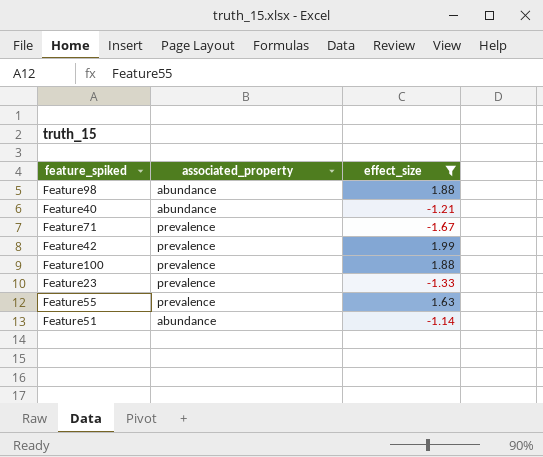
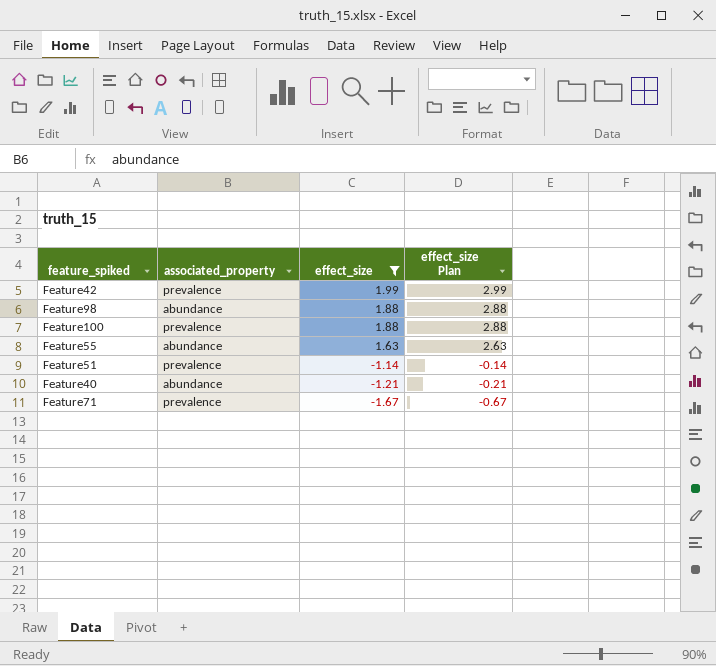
row order: none -> effect_size descending
column effect_size Plan | formula: none -> [effect_size] + 1
row Feature23: prevalence | -1.33 -> none
Feature55 | associated_property: prevalence -> abundance
Feature51 | associated_property: abundance -> prevalence

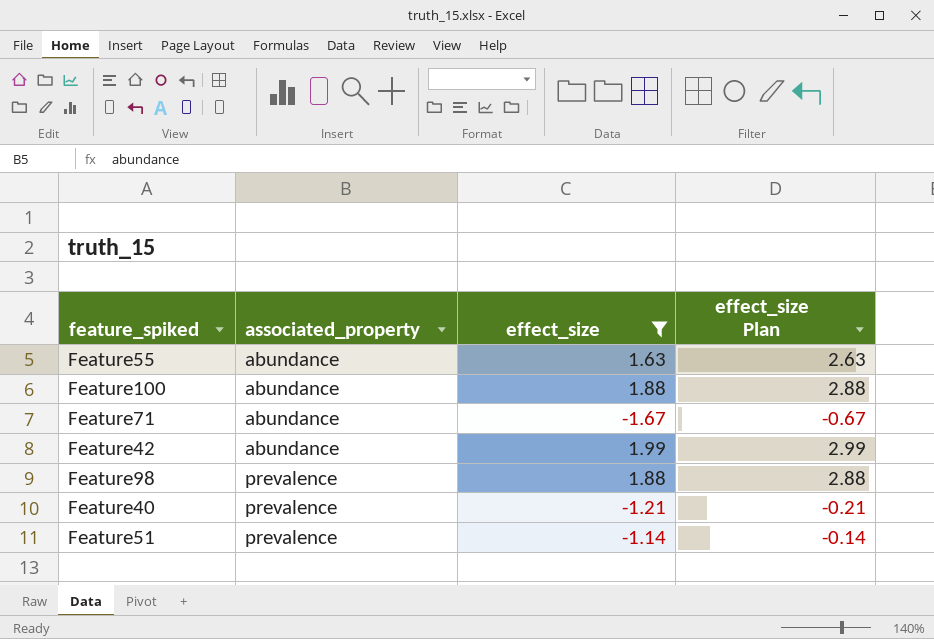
row order: effect_size descending -> associated_property ascending
Feature100 | associated_property: prevalence -> abundance
Feature71 | associated_property: prevalence -> abundance
Feature42 | associated_property: prevalence -> abundance
Feature98 | associated_property: abundance -> prevalence
Feature40 | associated_property: abundance -> prevalence

